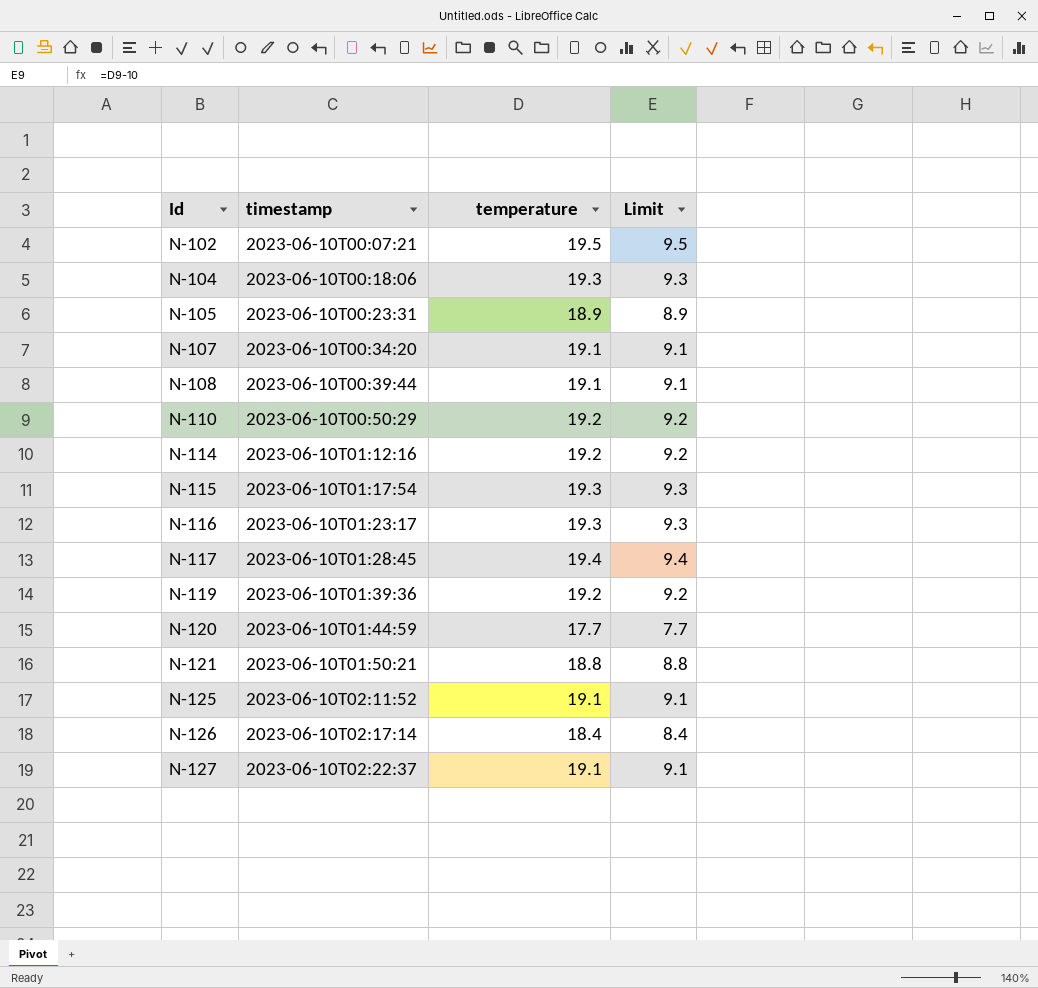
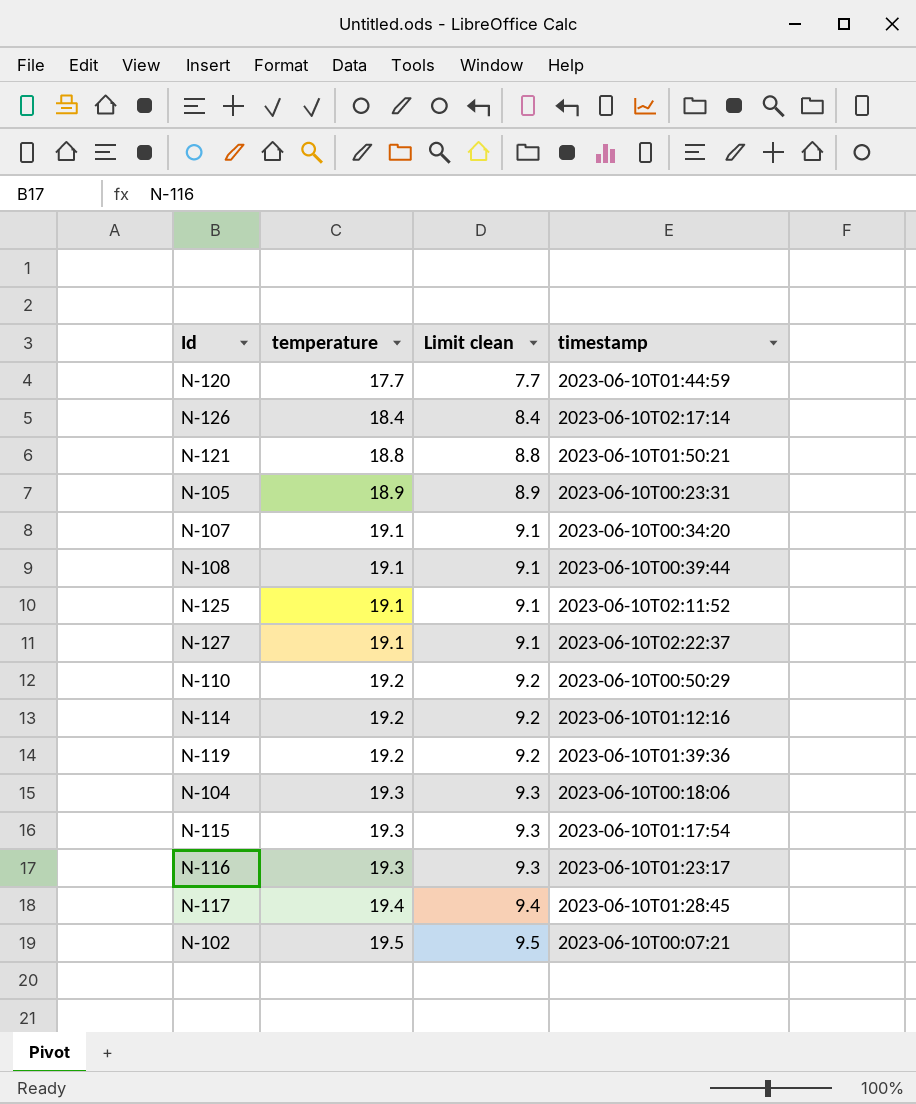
row order: Id ascending -> temperature ascending
column name: Limit -> Limit clean
column timestamp | position: 2 -> 4

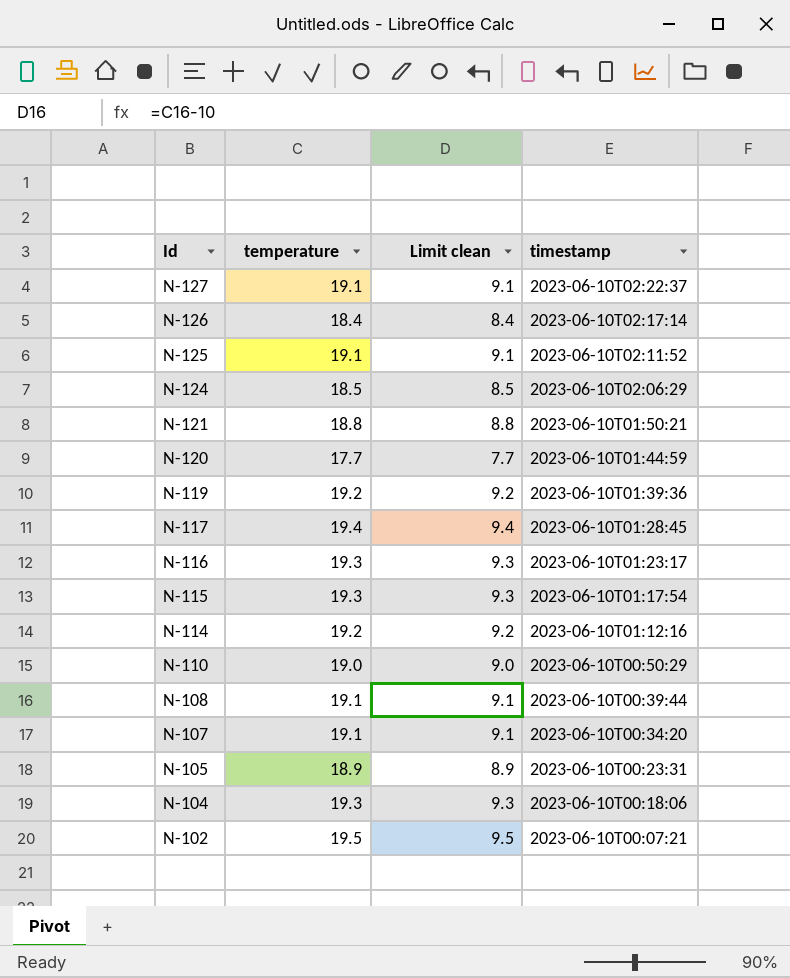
row order: temperature ascending -> Id descending
row N-124: none -> 18.5 | 8.5 | 2023-06-10T02:06:29
N-110 | temperature: 19.2 -> 19.0
N-110 | Limit clean: 9.2 -> 9.0

